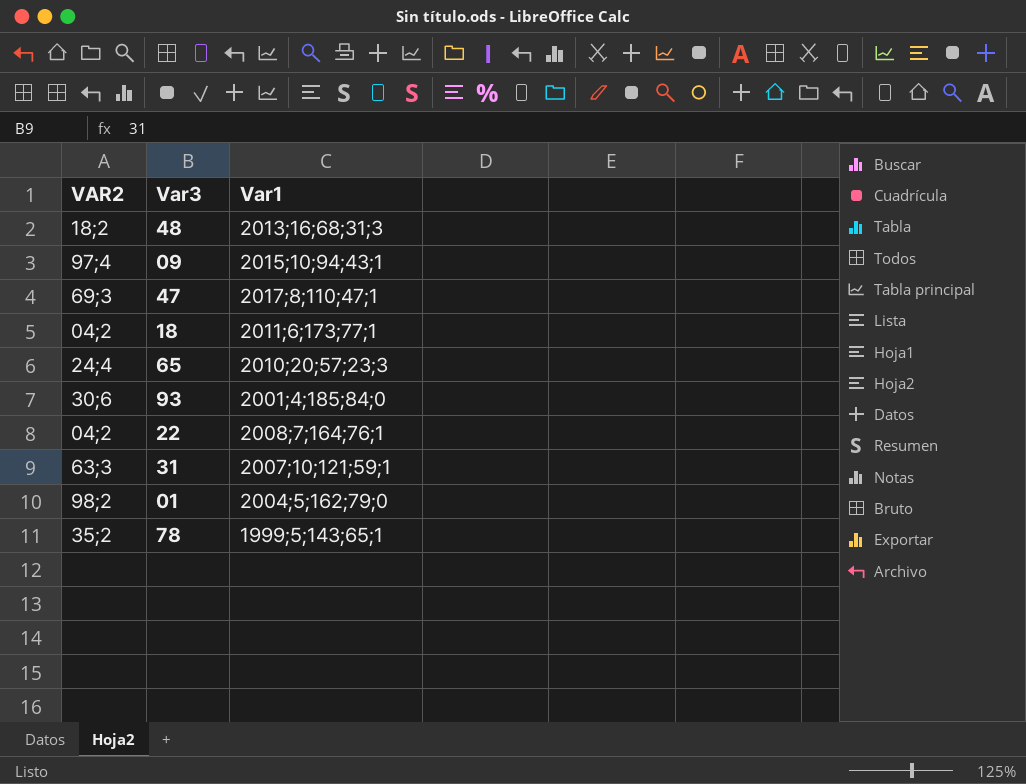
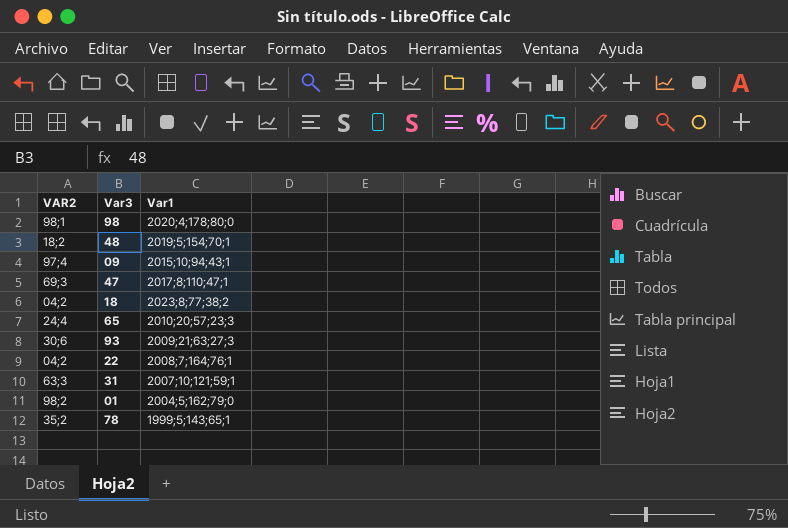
row 98: none -> 98;1 | 2020;4;178;80;0
48 | Var1: 2013;16;68;31;3 -> 2019;5;154;70;1
18 | Var1: 2011;6;173;77;1 -> 2023;8;77;38;2
93 | Var1: 2001;4;185;84;0 -> 2009;21;63;27;3

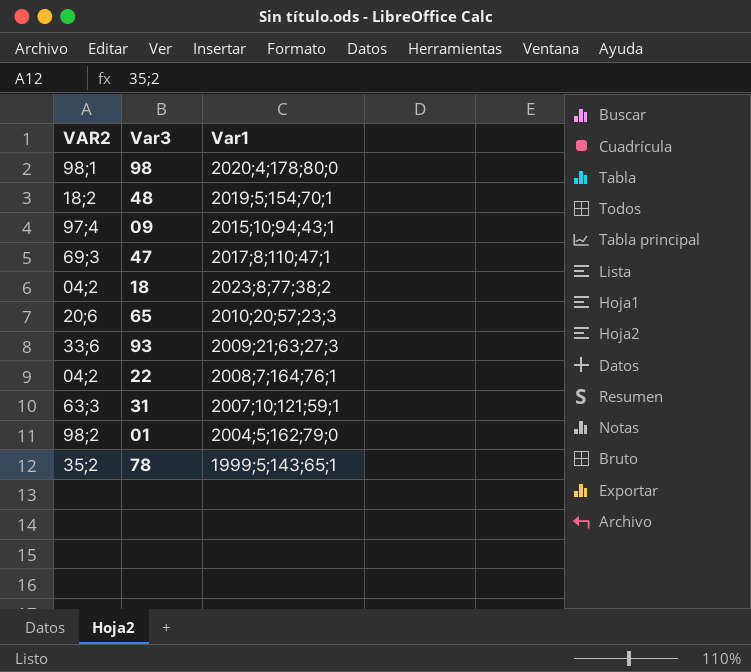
65 | VAR2: 24;4 -> 20;6
93 | VAR2: 30;6 -> 33;6

